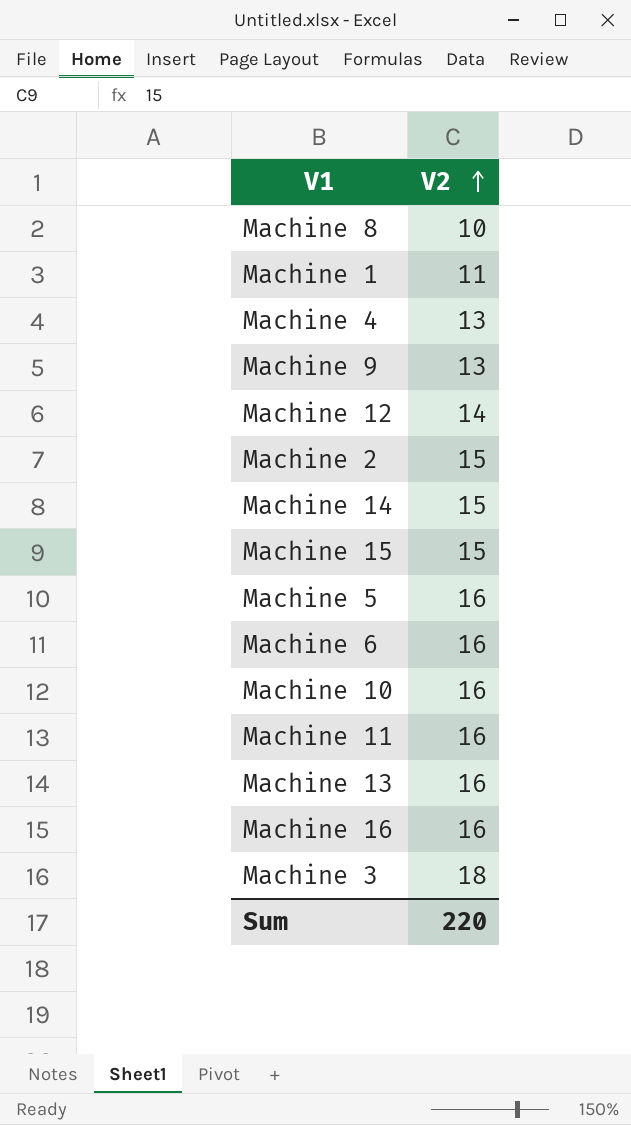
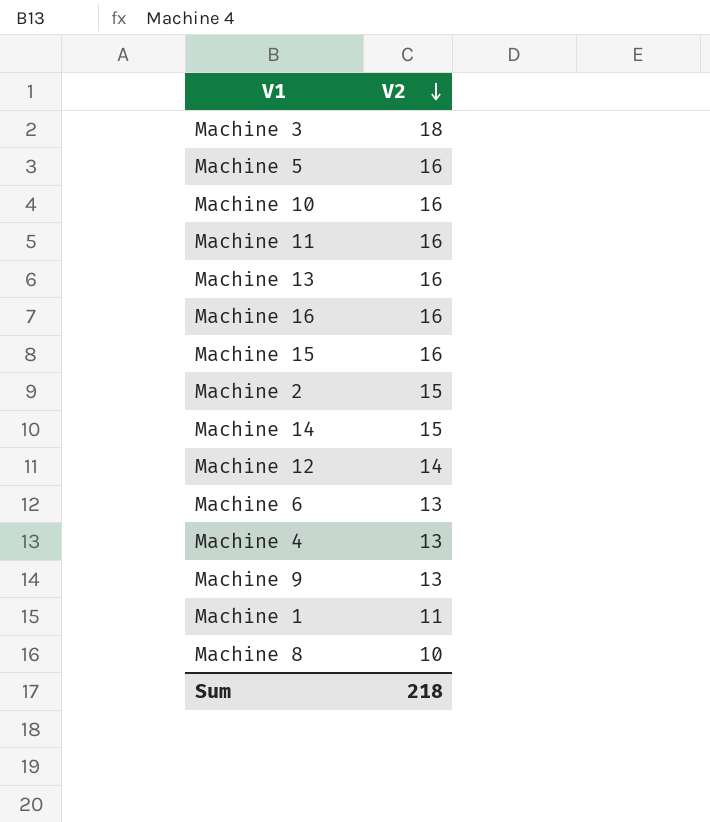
row order: V2 ascending -> V2 descending
Machine 15 | V2: 15 -> 16
Machine 6 | V2: 16 -> 13
Sum | V2: 220 -> 218

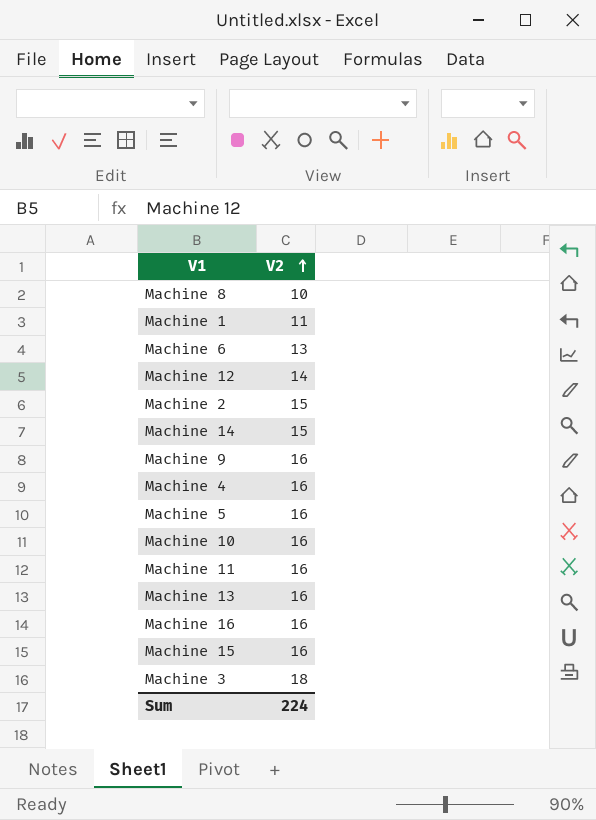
row order: V2 descending -> V2 ascending
Machine 9 | V2: 13 -> 16
Machine 4 | V2: 13 -> 16
Sum | V2: 218 -> 224

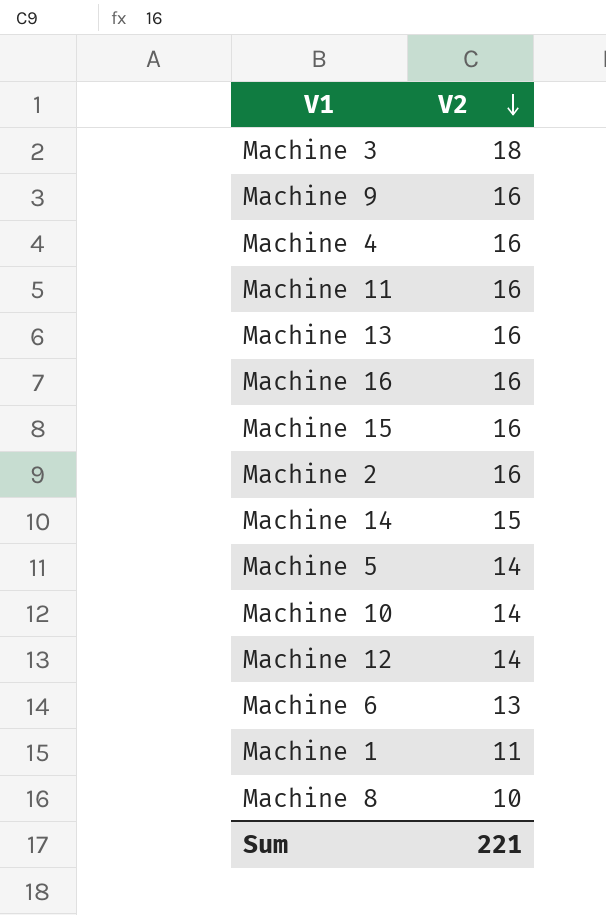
row order: V2 ascending -> V2 descending
Machine 2 | V2: 15 -> 16
Machine 5 | V2: 16 -> 14
Machine 10 | V2: 16 -> 14
Sum | V2: 224 -> 221

